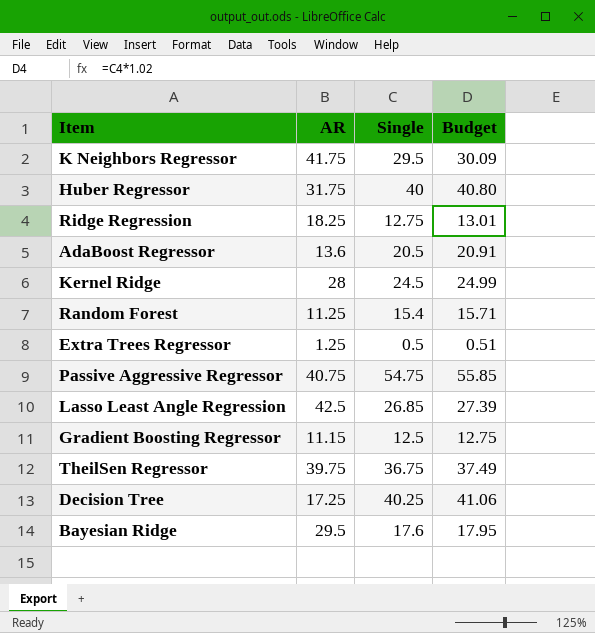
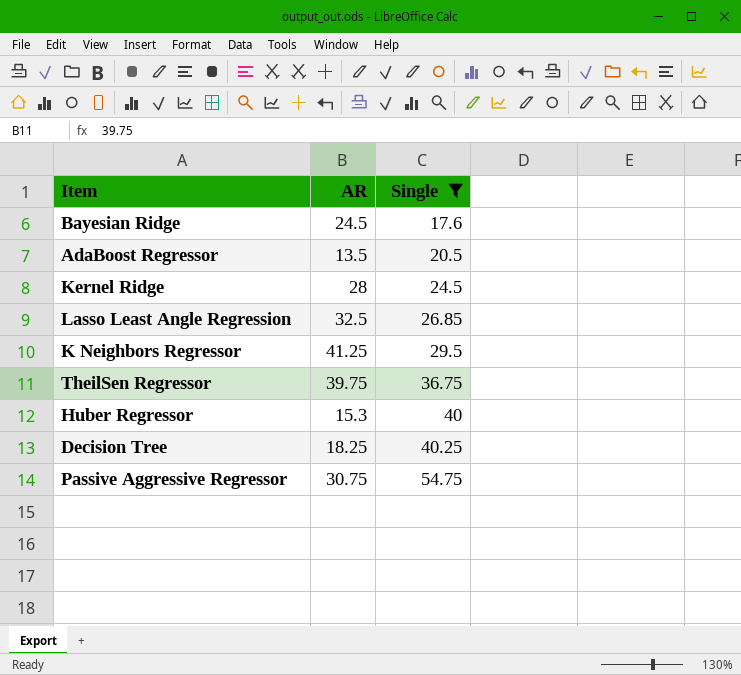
filter: none -> Single >= 17.6
row order: none -> Single ascending
column Budget | formula: [Single] * 1.02 -> none
Bayesian Ridge | AR: 29.5 -> 24.5
AdaBoost Regressor | AR: 13.6 -> 13.5
Lasso Least Angle Regression | AR: 42.5 -> 32.5
K Neighbors Regressor | AR: 41.75 -> 41.25
Huber Regressor | AR: 31.75 -> 15.3
Decision Tree | AR: 17.25 -> 18.25
Passive Aggressive Regressor | AR: 40.75 -> 30.75

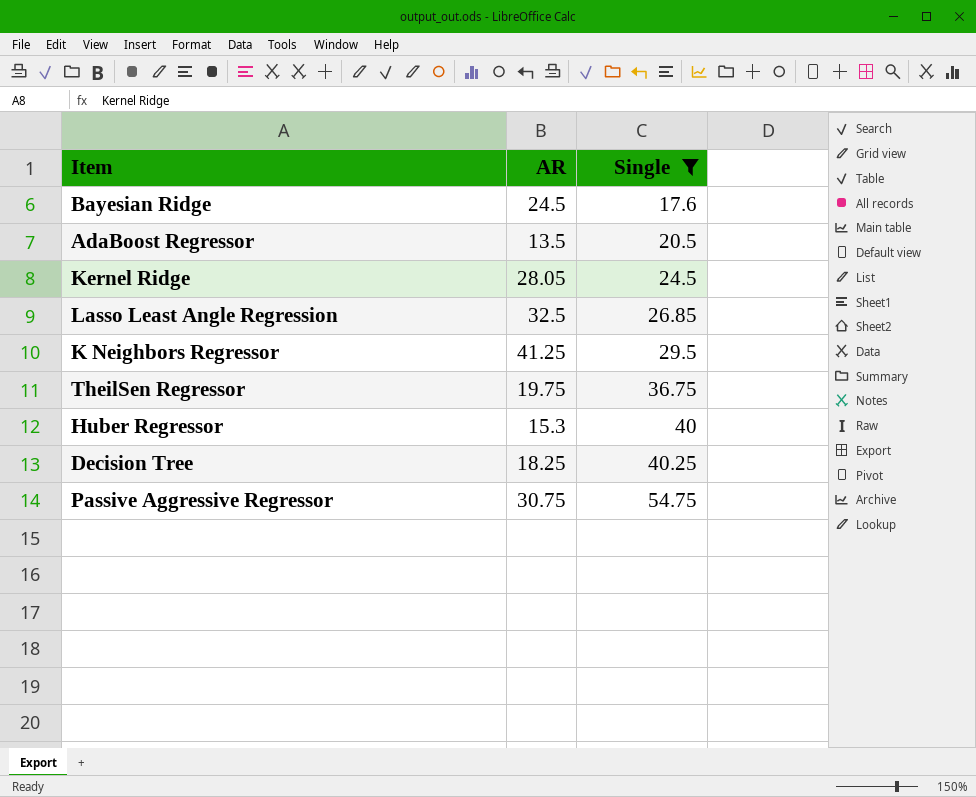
Kernel Ridge | AR: 28 -> 28.05
TheilSen Regressor | AR: 39.75 -> 19.75

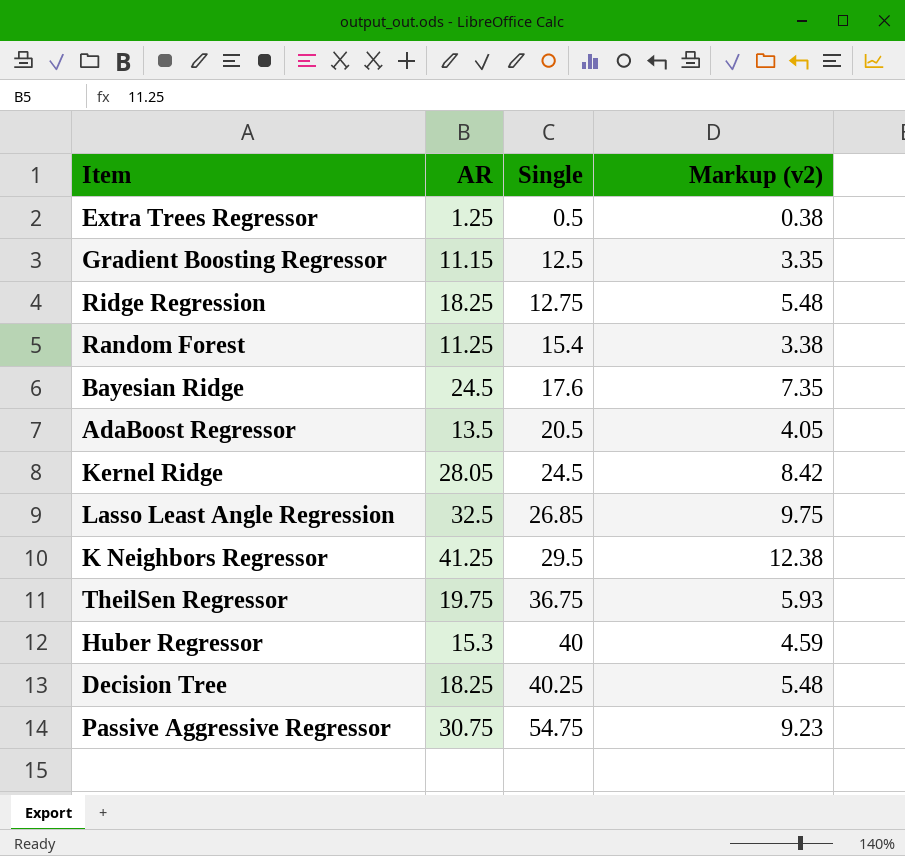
filter: Single >= 17.6 -> none
column Markup (v2) | formula: none -> [AR] * 0.3

